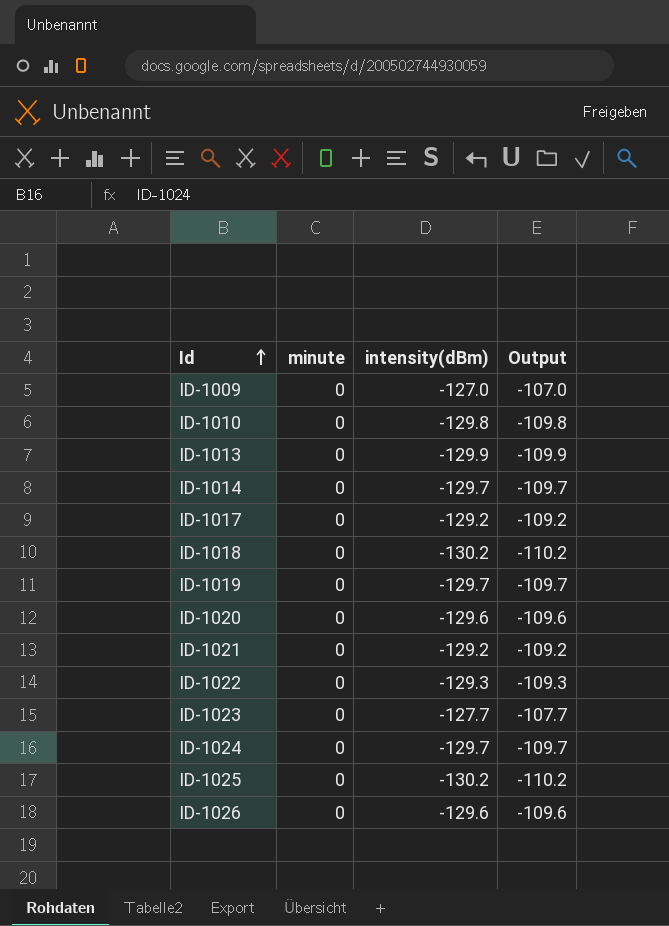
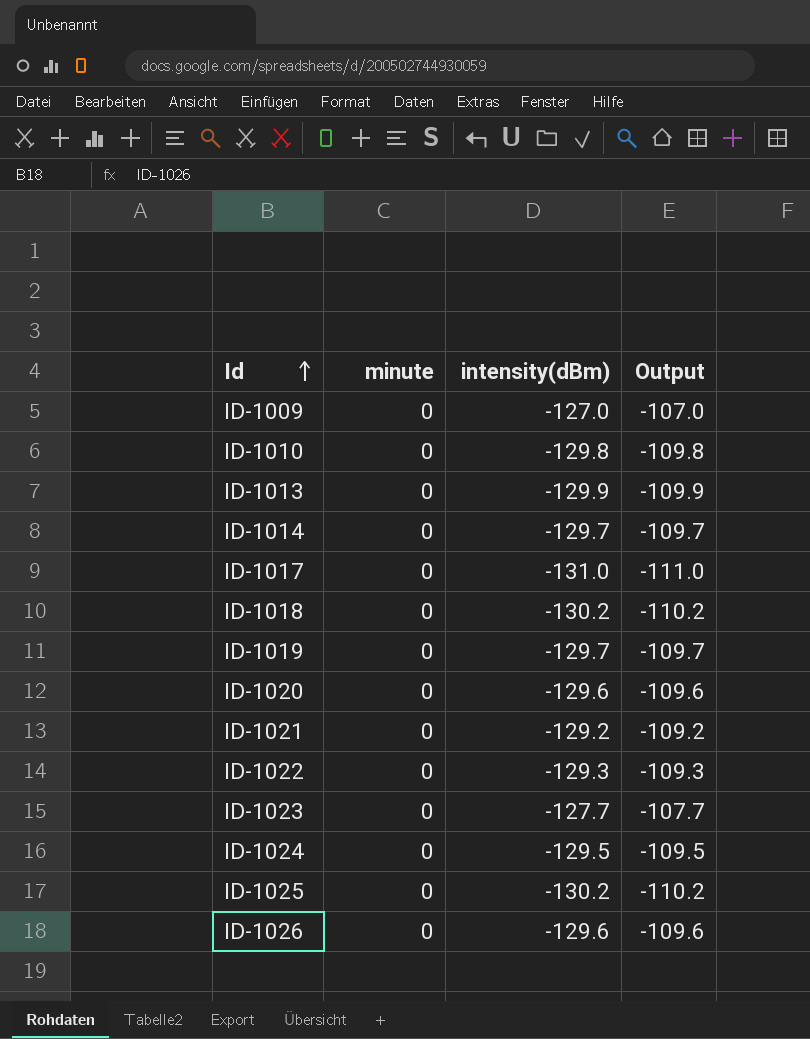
ID-1017 | intensity(dBm): -129.2 -> -131.0
ID-1017 | Output: -109.2 -> -111.0
ID-1024 | intensity(dBm): -129.7 -> -129.5
ID-1024 | Output: -109.7 -> -109.5

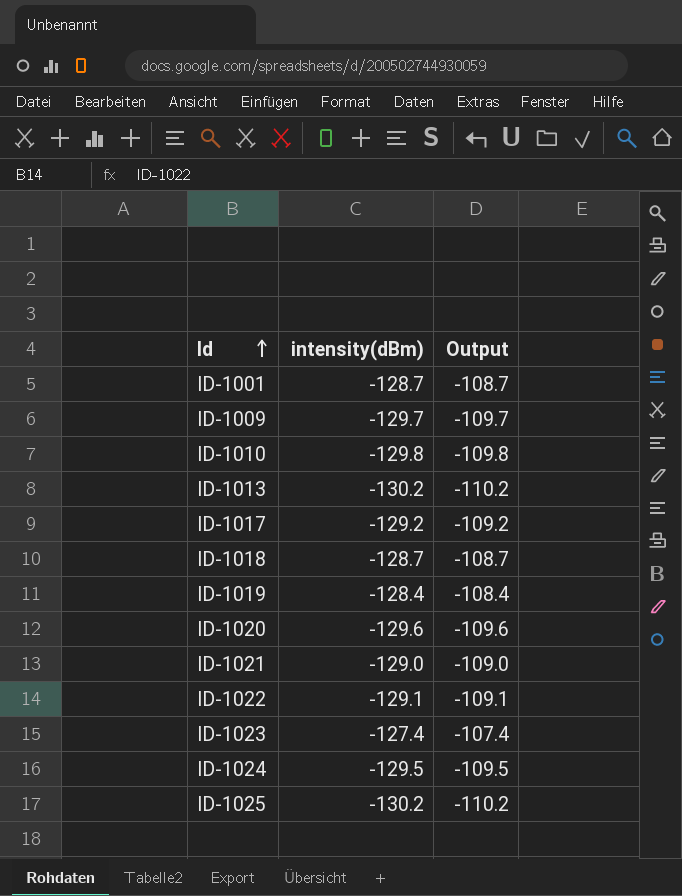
column minute | position: 2 -> none
row ID-1014: 0 | -129.7 | -109.7 -> none
row ID-1026: 0 | -129.6 | -109.6 -> none
row ID-1001: none -> -128.7 | -108.7
ID-1009 | intensity(dBm): -127.0 -> -129.7
ID-1009 | Output: -107.0 -> -109.7
ID-1013 | intensity(dBm): -129.9 -> -130.2
ID-1013 | Output: -109.9 -> -110.2
ID-1017 | intensity(dBm): -131.0 -> -129.2
ID-1017 | Output: -111.0 -> -109.2
ID-1018 | intensity(dBm): -130.2 -> -128.7
ID-1018 | Output: -110.2 -> -108.7
ID-1019 | intensity(dBm): -129.7 -> -128.4
ID-1019 | Output: -109.7 -> -108.4
ID-1021 | intensity(dBm): -129.2 -> -129.0
ID-1021 | Output: -109.2 -> -109.0
ID-1022 | intensity(dBm): -129.3 -> -129.1
ID-1022 | Output: -109.3 -> -109.1
ID-1023 | intensity(dBm): -127.7 -> -127.4
ID-1023 | Output: -107.7 -> -107.4

